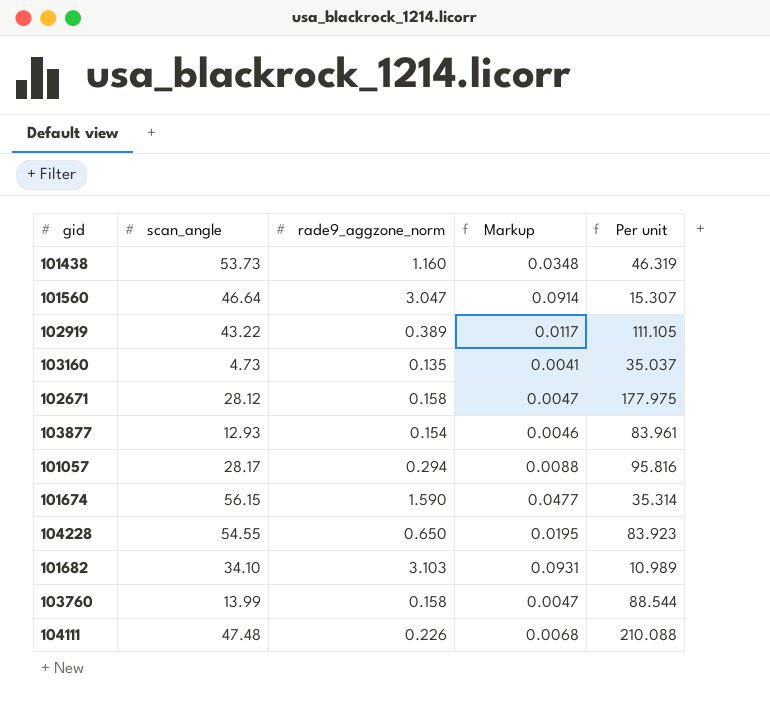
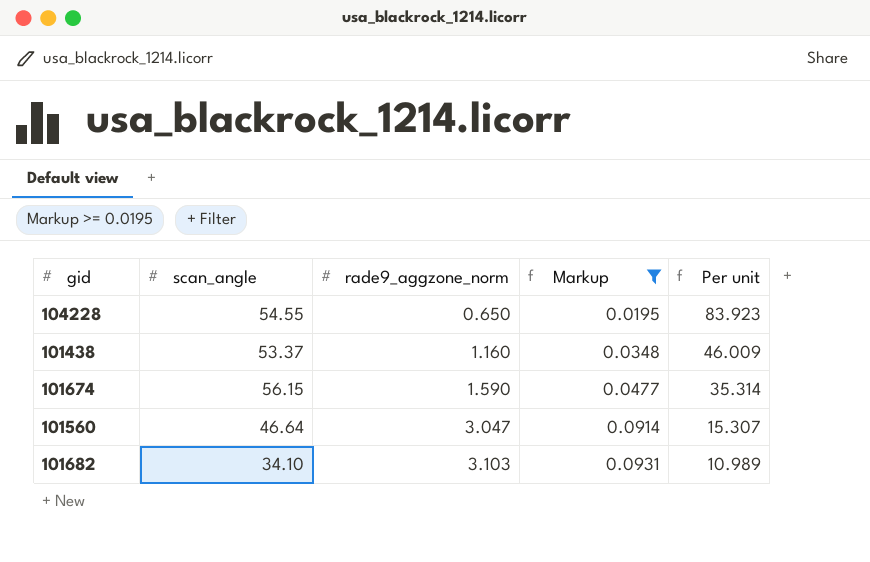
filter: none -> Markup >= 0.0195
row order: none -> rade9_aggzone_norm ascending
101438 | scan_angle: 53.73 -> 53.37
101438 | Per unit: 46.319 -> 46.009

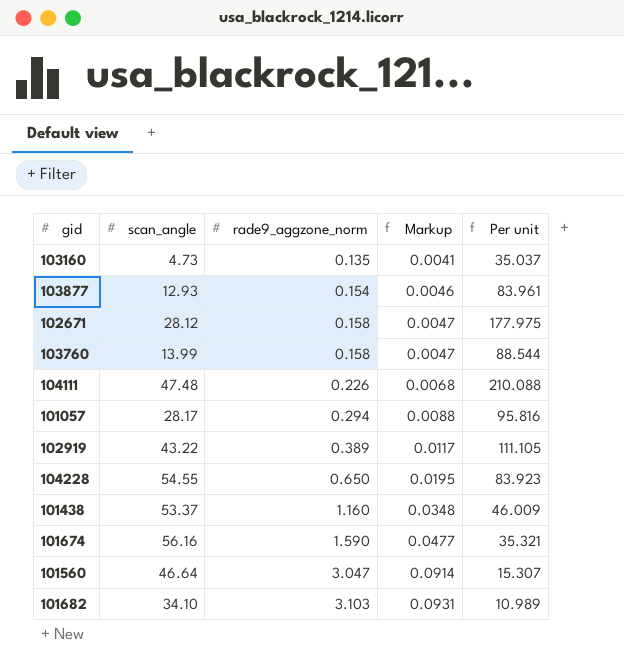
filter: Markup >= 0.0195 -> none
101674 | scan_angle: 56.15 -> 56.16
101674 | Per unit: 35.314 -> 35.321

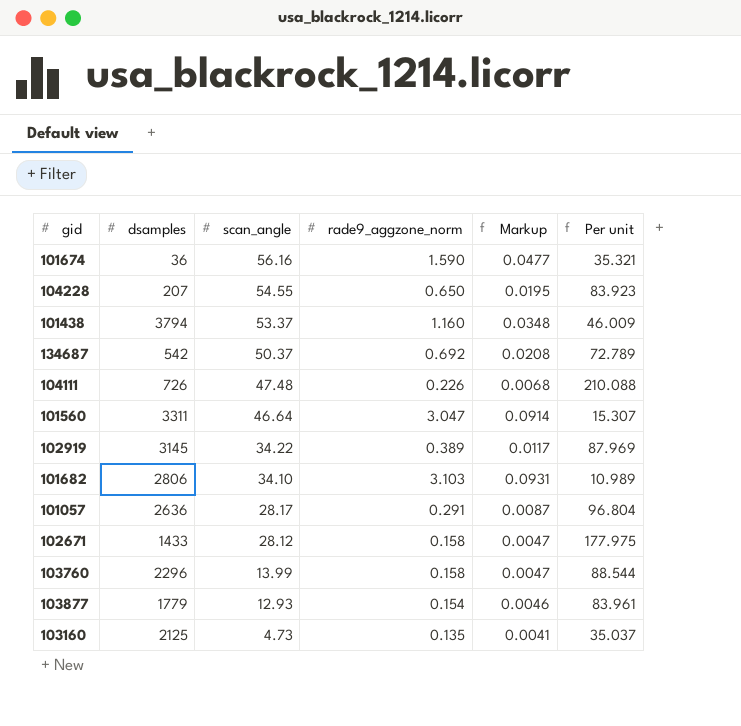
row order: rade9_aggzone_norm ascending -> scan_angle descending
column dsamples | position: none -> 2
row 134687: none -> 542 | 50.37 | 0.692 | 0.0208 | 72.789
102919 | scan_angle: 43.22 -> 34.22
102919 | Per unit: 111.105 -> 87.969
101057 | rade9_aggzone_norm: 0.294 -> 0.291
101057 | Markup: 0.0088 -> 0.0087
101057 | Per unit: 95.816 -> 96.804

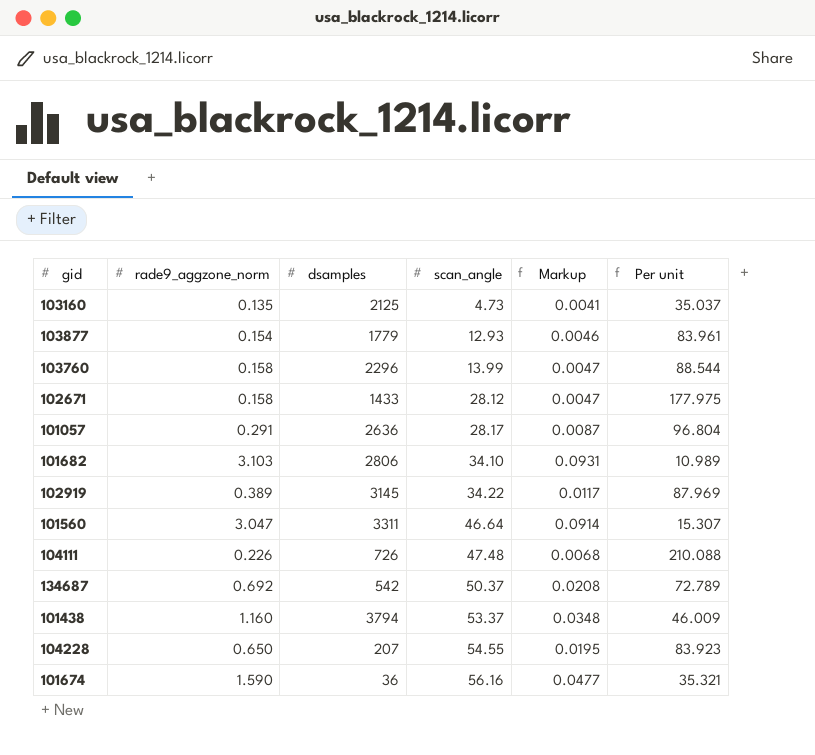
row order: scan_angle descending -> scan_angle ascending
column rade9_aggzone_norm | position: 4 -> 2

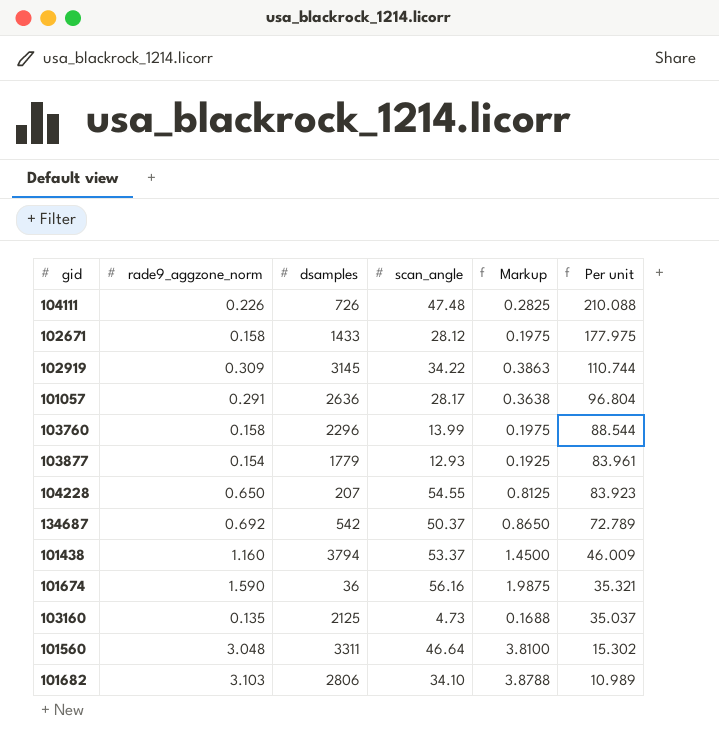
row order: scan_angle ascending -> Per unit descending
column Markup | formula: [rade9_aggzone_norm] * 0.03 -> [rade9_aggzone_norm] * 1.25
102919 | rade9_aggzone_norm: 0.389 -> 0.309
102919 | Per unit: 87.969 -> 110.744
101560 | rade9_aggzone_norm: 3.047 -> 3.048
101560 | Per unit: 15.307 -> 15.302

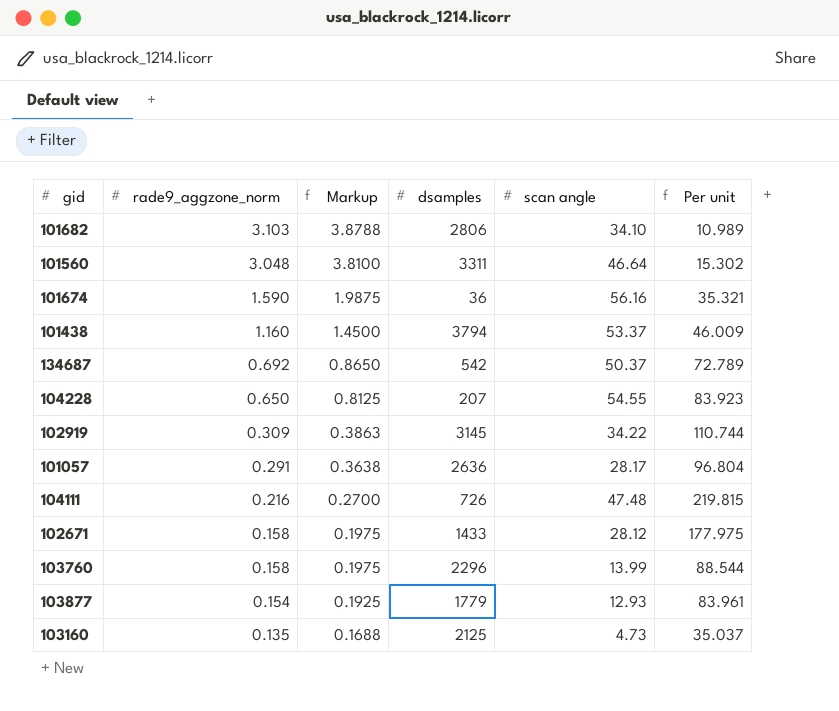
row order: Per unit descending -> rade9_aggzone_norm descending
column Markup | position: 5 -> 3
column name: scan_angle -> scan angle
104111 | rade9_aggzone_norm: 0.226 -> 0.216
104111 | Markup: 0.2825 -> 0.2700
104111 | Per unit: 210.088 -> 219.815

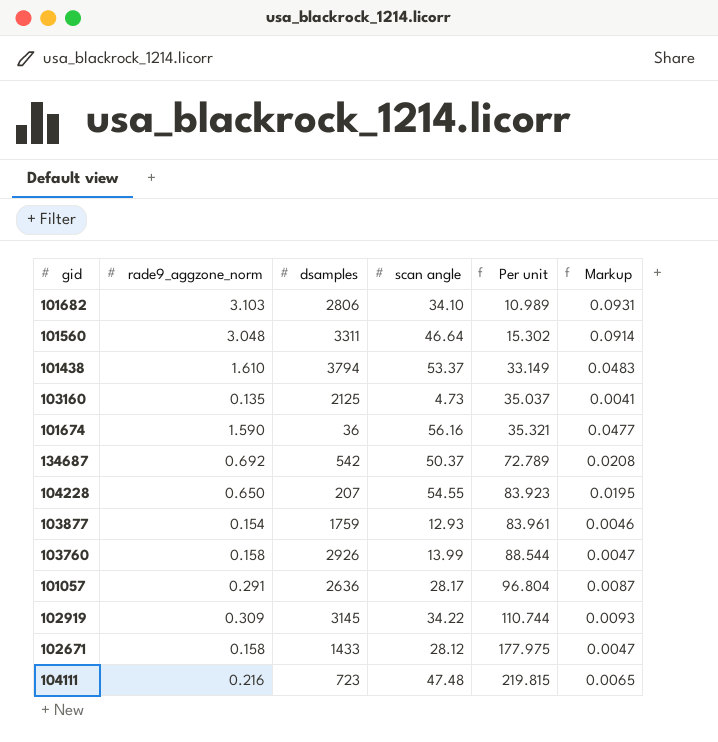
row order: rade9_aggzone_norm descending -> Per unit ascending
column Markup | formula: [rade9_aggzone_norm] * 1.25 -> [rade9_aggzone_norm] * 0.03
column Markup | position: 3 -> 6
101438 | rade9_aggzone_norm: 1.160 -> 1.610
101438 | Per unit: 46.009 -> 33.149
103877 | dsamples: 1779 -> 1759
103760 | dsamples: 2296 -> 2926
104111 | dsamples: 726 -> 723

